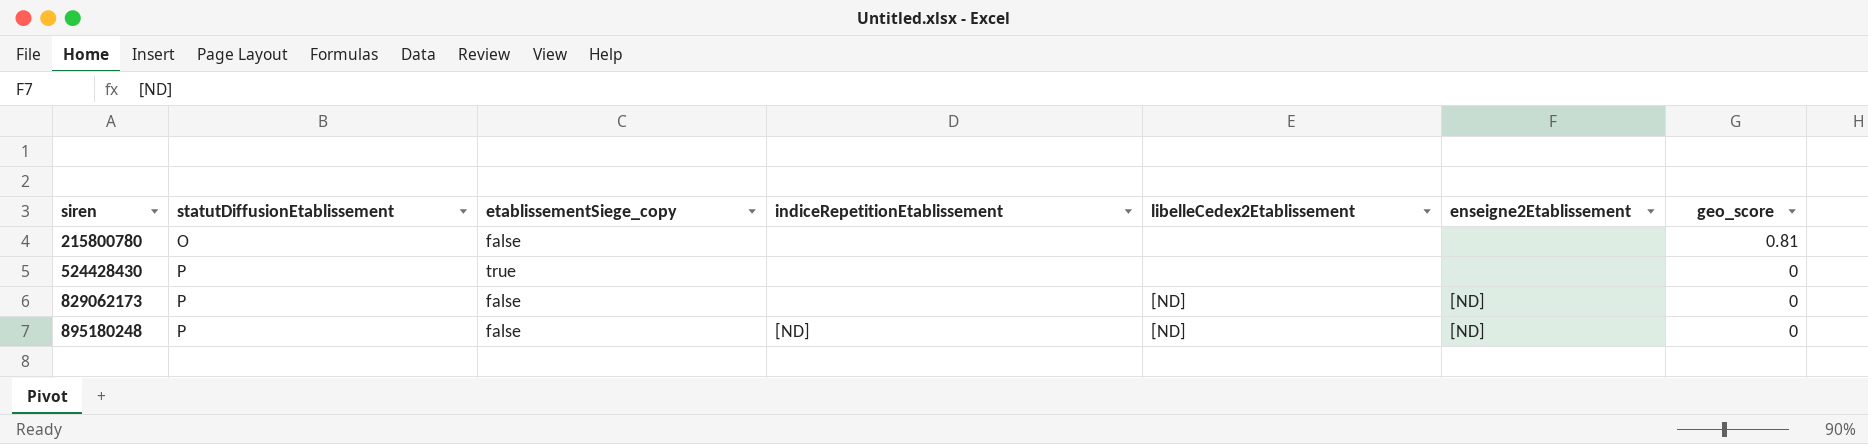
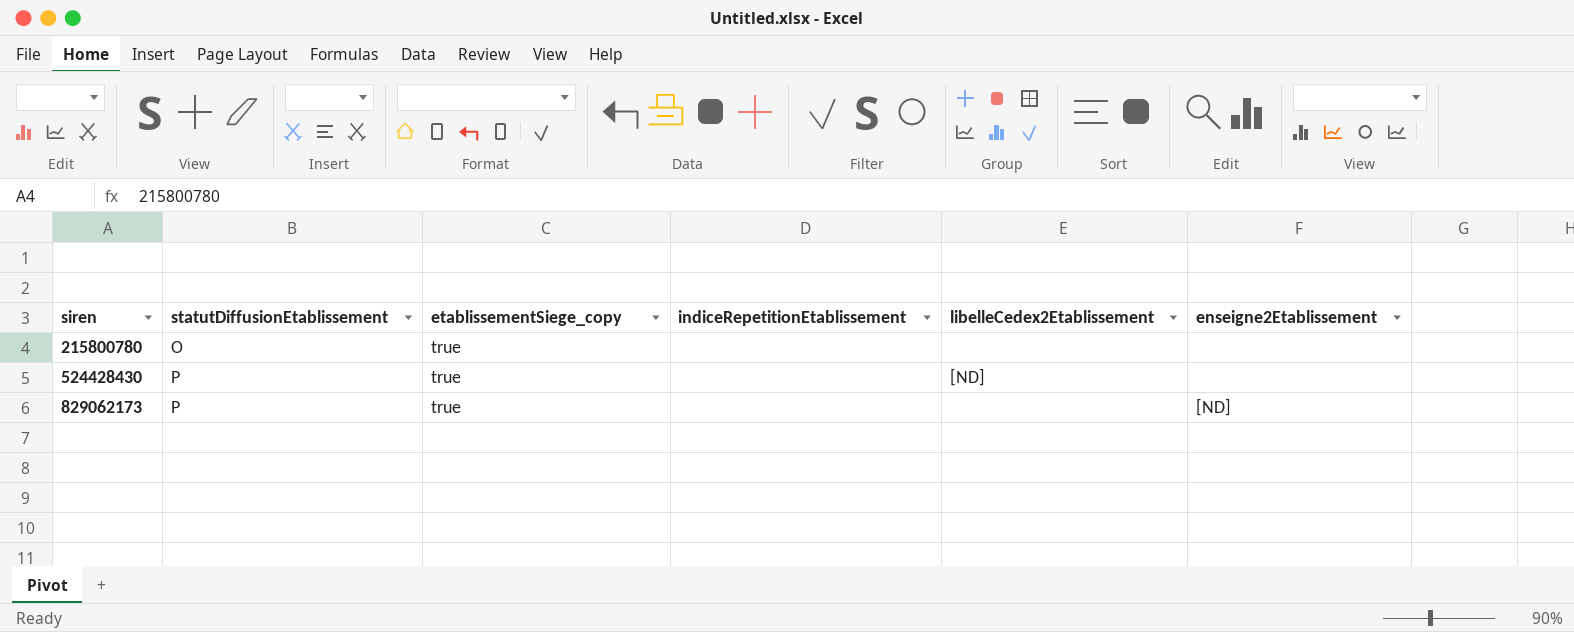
column geo_score | position: 7 -> none
row 895180248: P | false | [ND] | [ND] | [ND] | 0 -> none
215800780 | etablissementSiege_copy: false -> true
524428430 | libelleCedex2Etablissement: none -> [ND]
829062173 | etablissementSiege_copy: false -> true
829062173 | libelleCedex2Etablissement: [ND] -> none

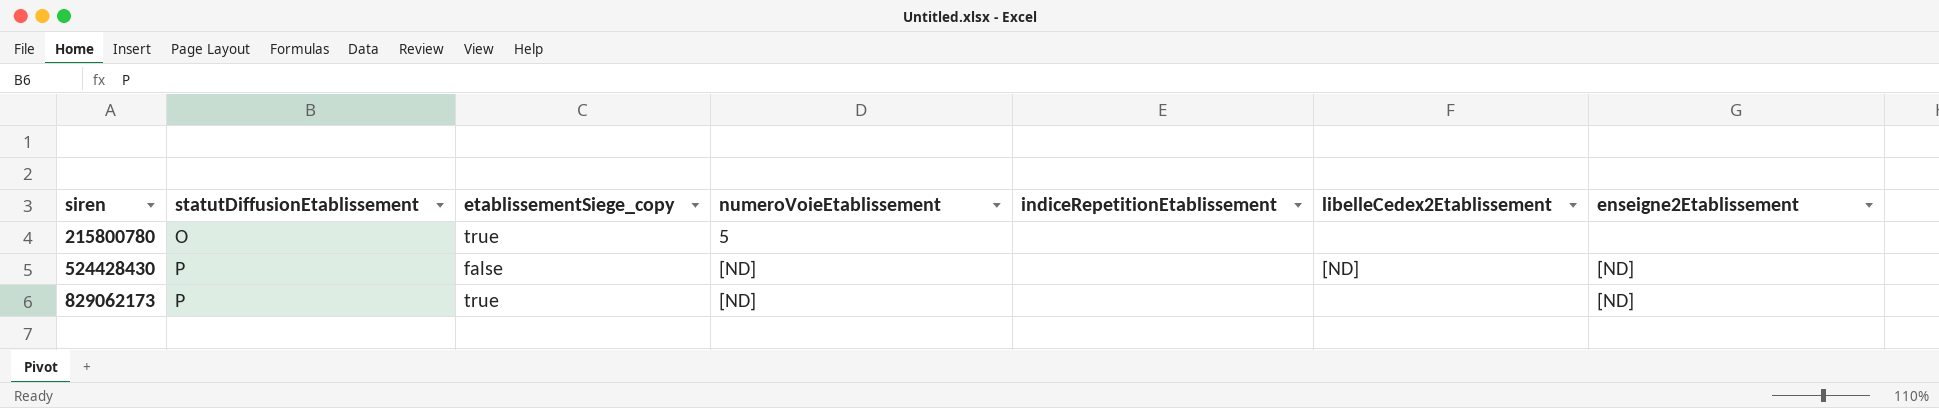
column numeroVoieEtablissement | position: none -> 4
524428430 | etablissementSiege_copy: true -> false
524428430 | enseigne2Etablissement: none -> [ND]

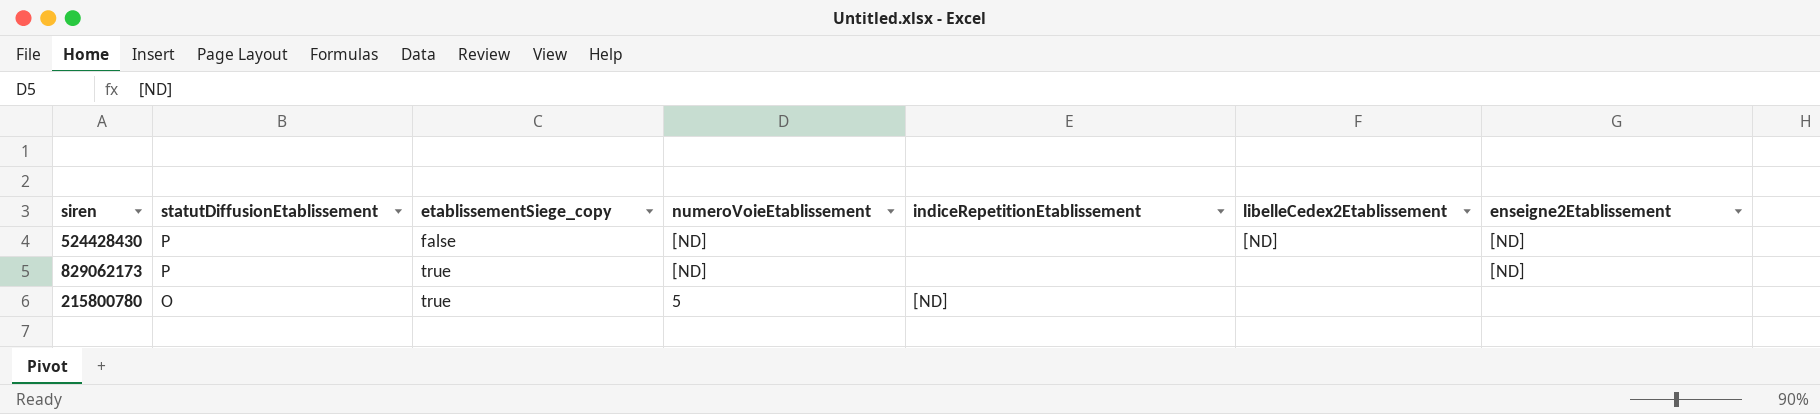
row order: siren ascending -> statutDiffusionEtablissement descending
215800780 | indiceRepetitionEtablissement: none -> [ND]

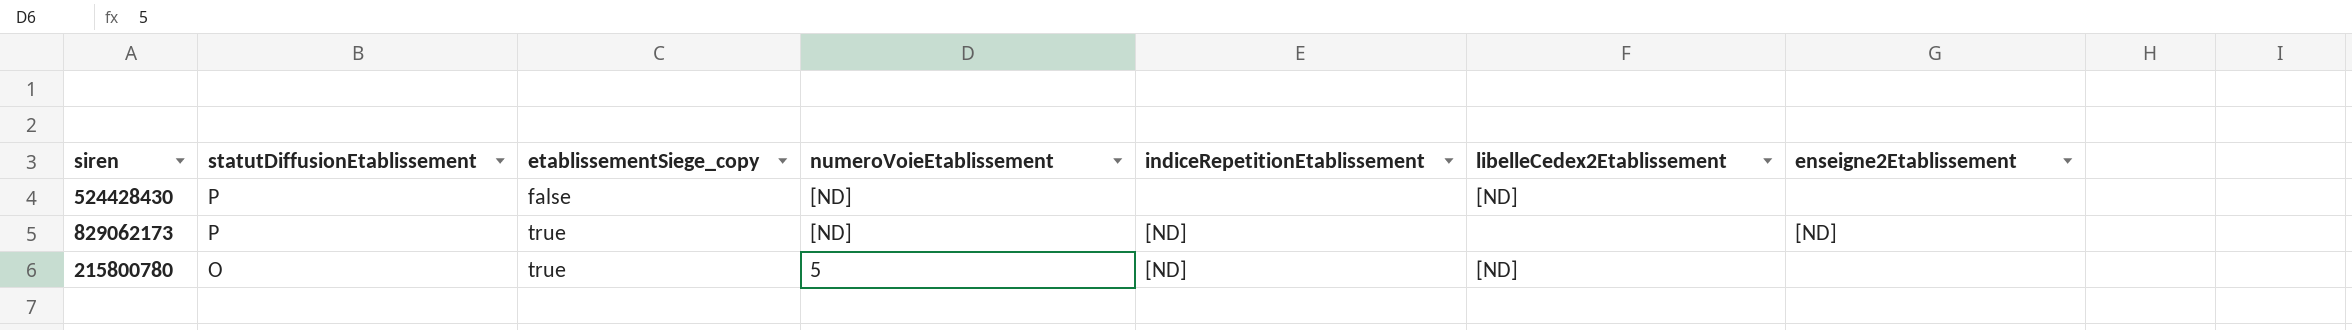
524428430 | enseigne2Etablissement: [ND] -> none
829062173 | indiceRepetitionEtablissement: none -> [ND]
215800780 | libelleCedex2Etablissement: none -> [ND]

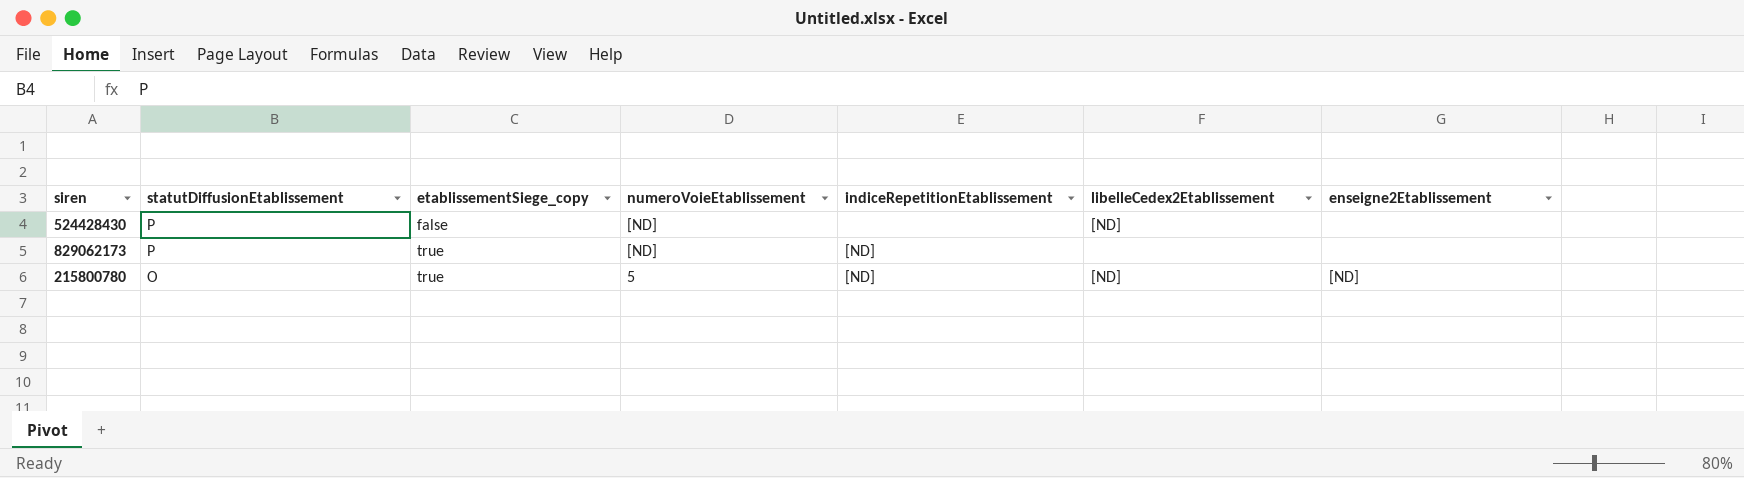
829062173 | enseigne2Etablissement: [ND] -> none
215800780 | enseigne2Etablissement: none -> [ND]

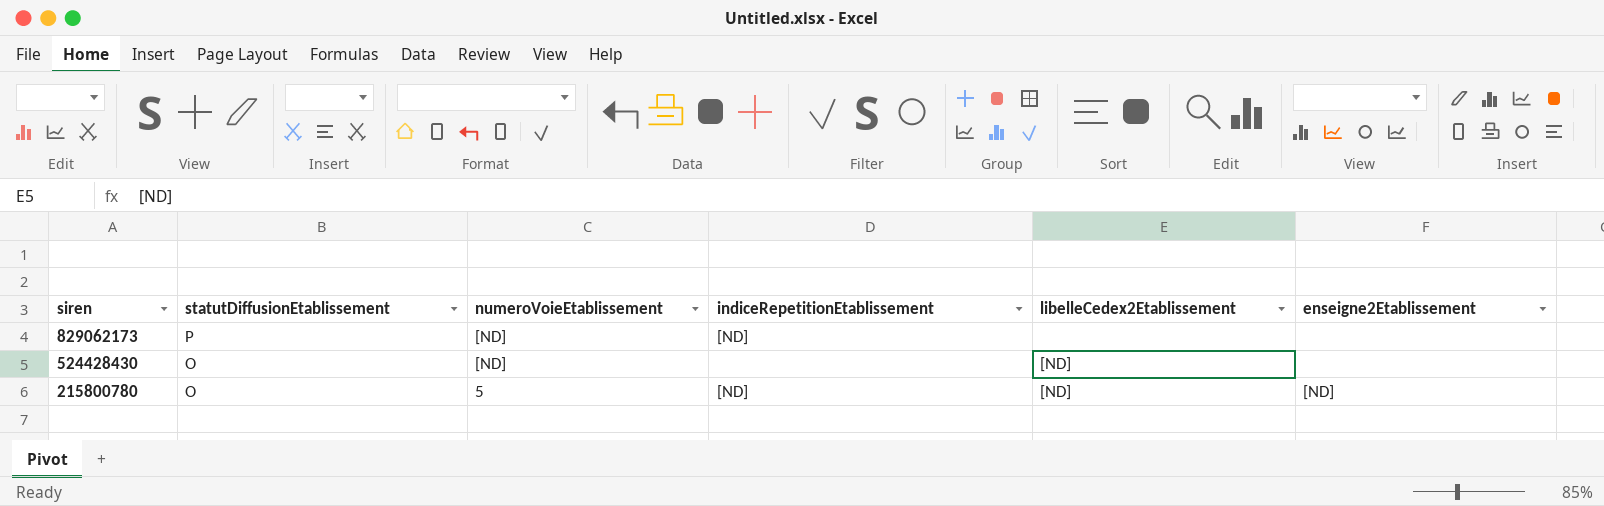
row order: statutDiffusionEtablissement descending -> siren descending
column etablissementSiege_copy | position: 3 -> none
524428430 | statutDiffusionEtablissement: P -> O

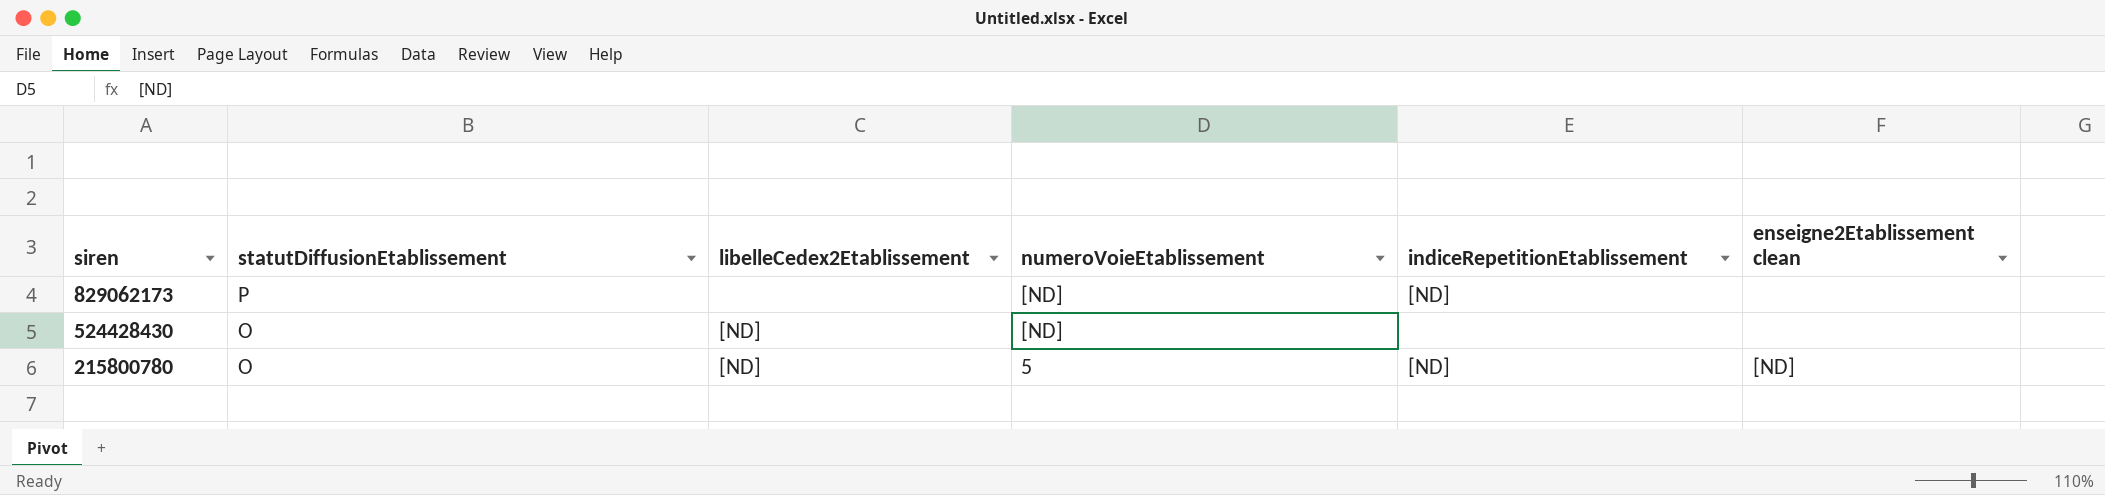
column libelleCedex2Etablissement | position: 5 -> 3
column name: enseigne2Etablissement -> enseigne2Etablissement clean

